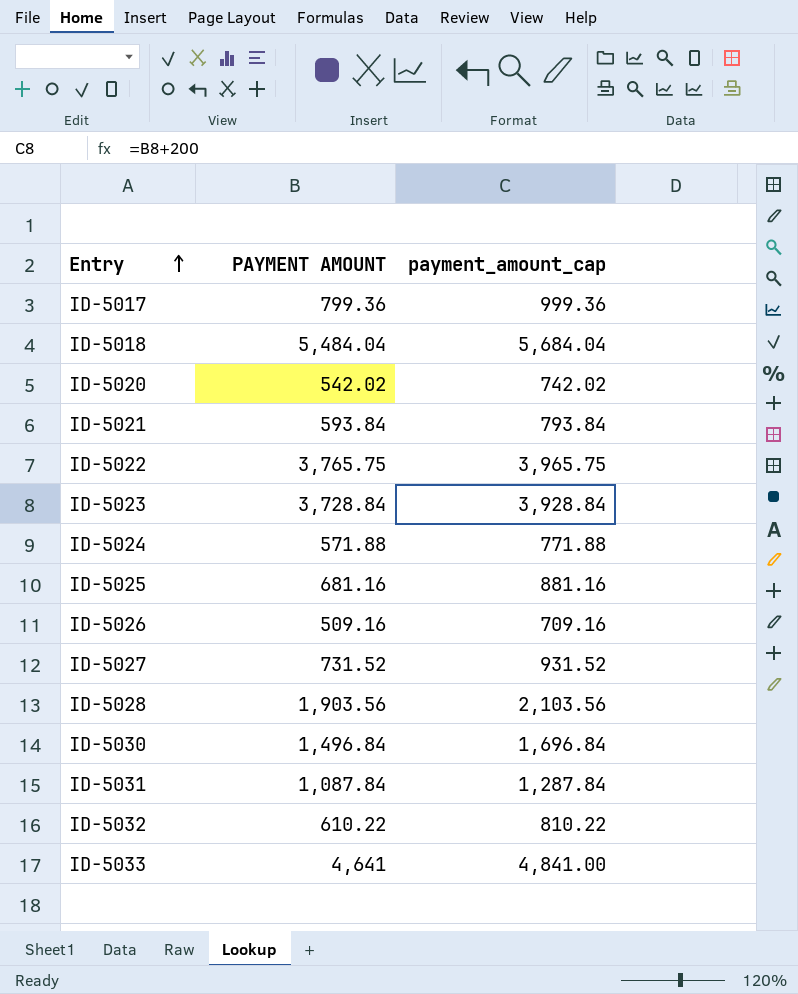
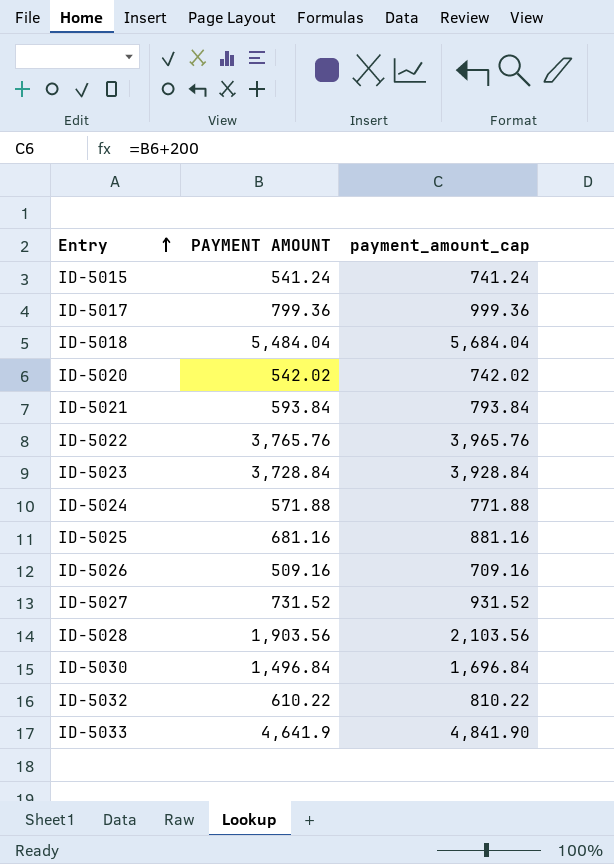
row ID-5031: 1,087.84 | 1,287.84 -> none
row ID-5015: none -> 541.24 | 741.24
ID-5022 | PAYMENT AMOUNT: 3,765.75 -> 3,765.76
ID-5022 | payment_amount_cap: 3,965.75 -> 3,965.76
ID-5033 | PAYMENT AMOUNT: 4,641 -> 4,641.9
ID-5033 | payment_amount_cap: 4,841.00 -> 4,841.90

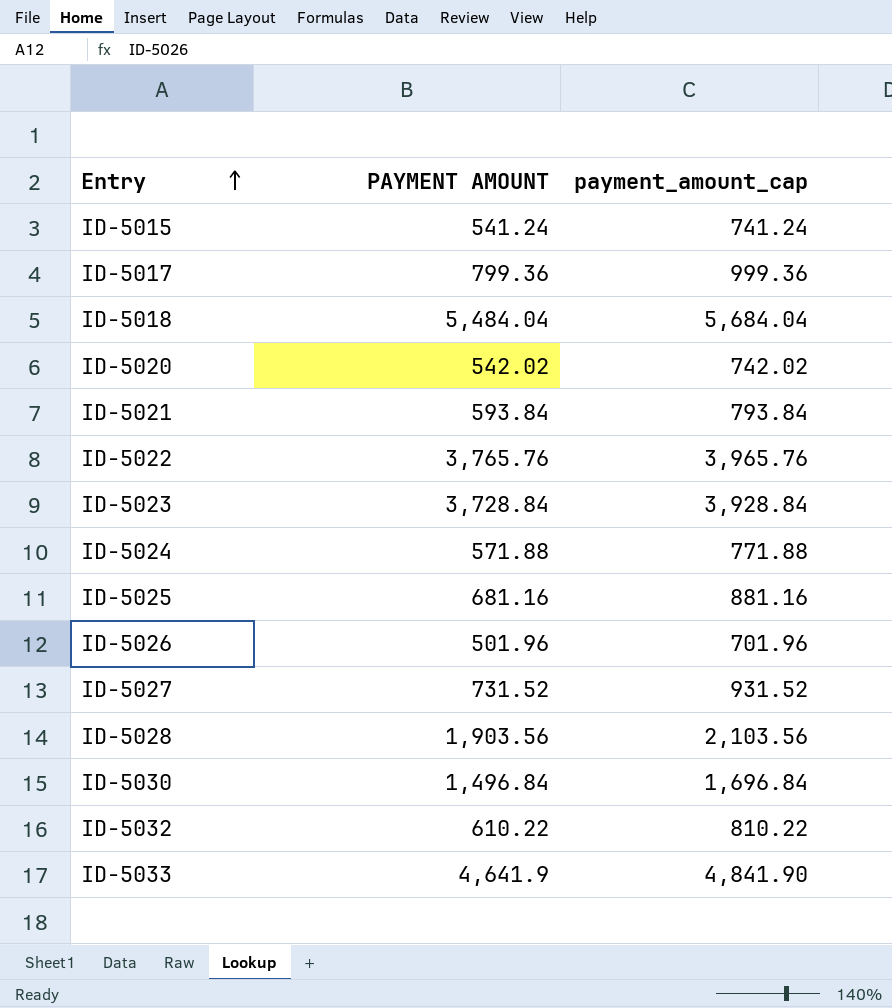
ID-5026 | PAYMENT AMOUNT: 509.16 -> 501.96
ID-5026 | payment_amount_cap: 709.16 -> 701.96

